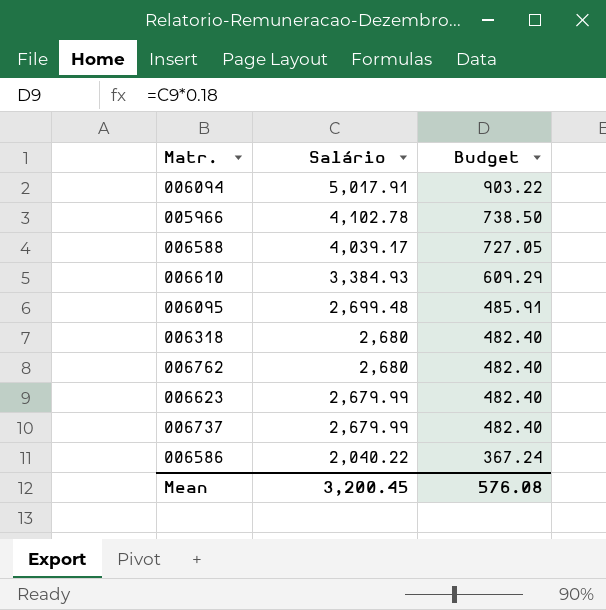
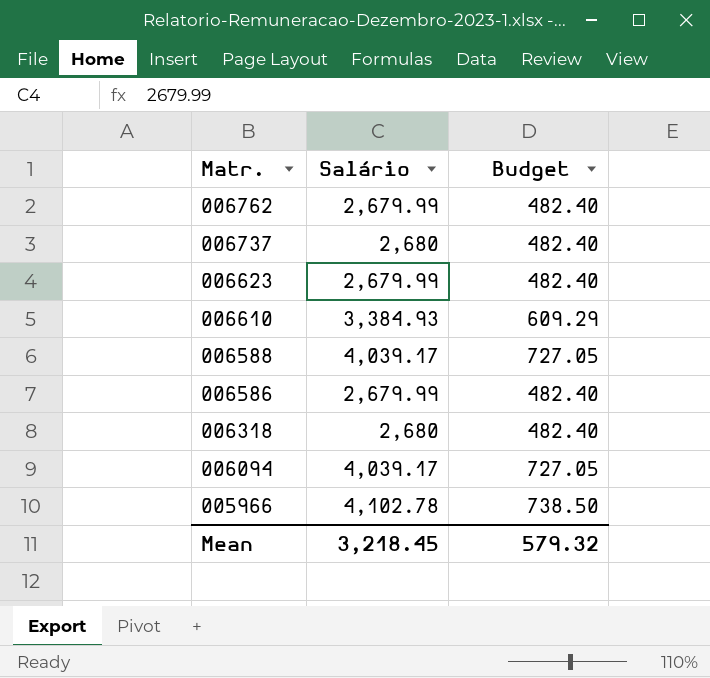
row order: Salário descending -> Matr. descending
row 006095: 2,699.48 | 485.91 -> none
006762 | Salário: 2,680 -> 2,679.99
006737 | Salário: 2,679.99 -> 2,680
006586 | Salário: 2,040.22 -> 2,679.99
006586 | Budget: 367.24 -> 482.40
006094 | Salário: 5,017.91 -> 4,039.17
006094 | Budget: 903.22 -> 727.05
Mean | Salário: 3,200.45 -> 3,218.45
Mean | Budget: 576.08 -> 579.32

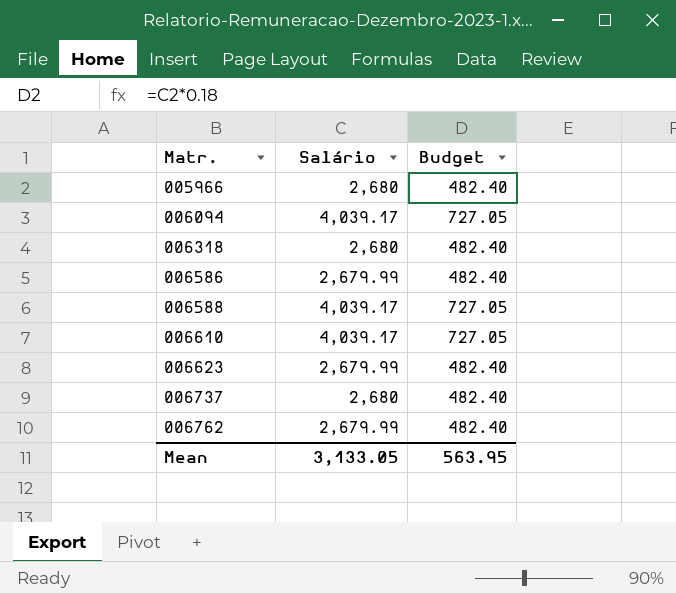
row order: Matr. descending -> Matr. ascending
005966 | Salário: 4,102.78 -> 2,680
005966 | Budget: 738.50 -> 482.40
006610 | Salário: 3,384.93 -> 4,039.17
006610 | Budget: 609.29 -> 727.05
Mean | Salário: 3,218.45 -> 3,133.05
Mean | Budget: 579.32 -> 563.95

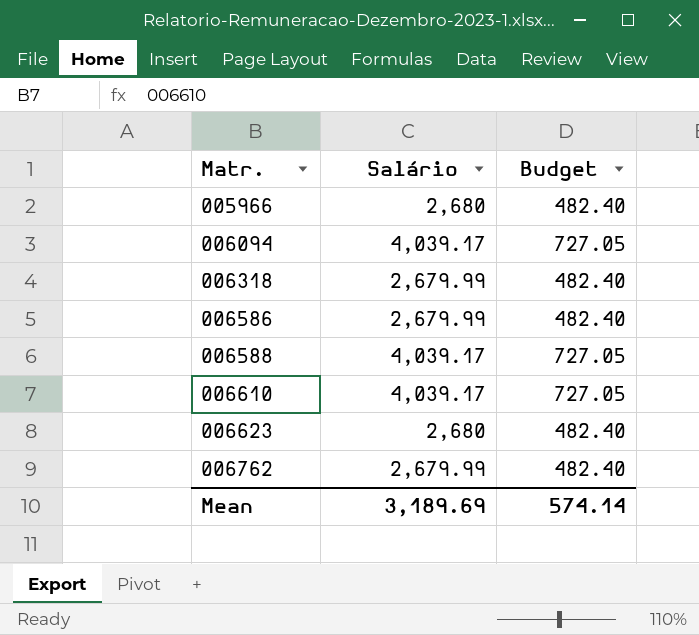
row 006737: 2,680 | 482.40 -> none
006318 | Salário: 2,680 -> 2,679.99
006623 | Salário: 2,679.99 -> 2,680
Mean | Salário: 3,133.05 -> 3,189.69
Mean | Budget: 563.95 -> 574.14

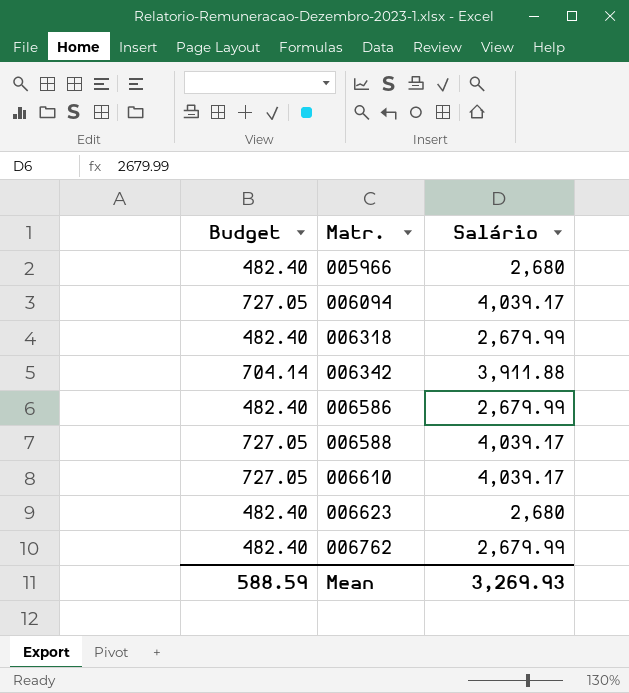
column Budget | position: 3 -> 1
row 006342: none -> 704.14 | 3,911.88
Mean | Budget: 574.14 -> 588.59
Mean | Salário: 3,189.69 -> 3,269.93

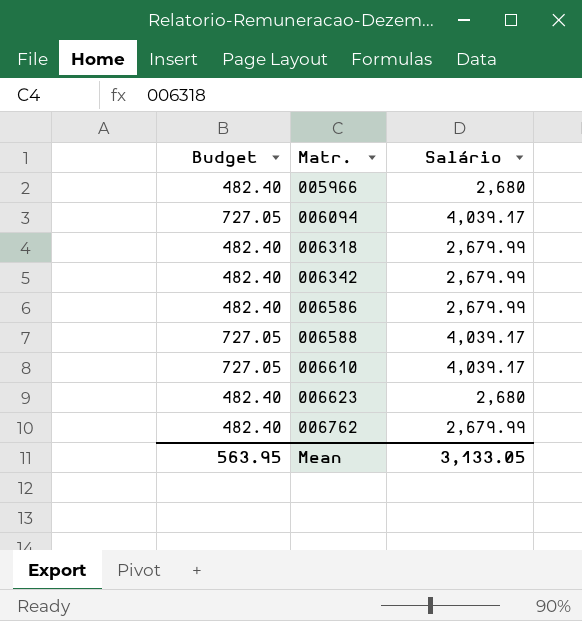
006342 | Budget: 704.14 -> 482.40
006342 | Salário: 3,911.88 -> 2,679.99
Mean | Budget: 588.59 -> 563.95
Mean | Salário: 3,269.93 -> 3,133.05

